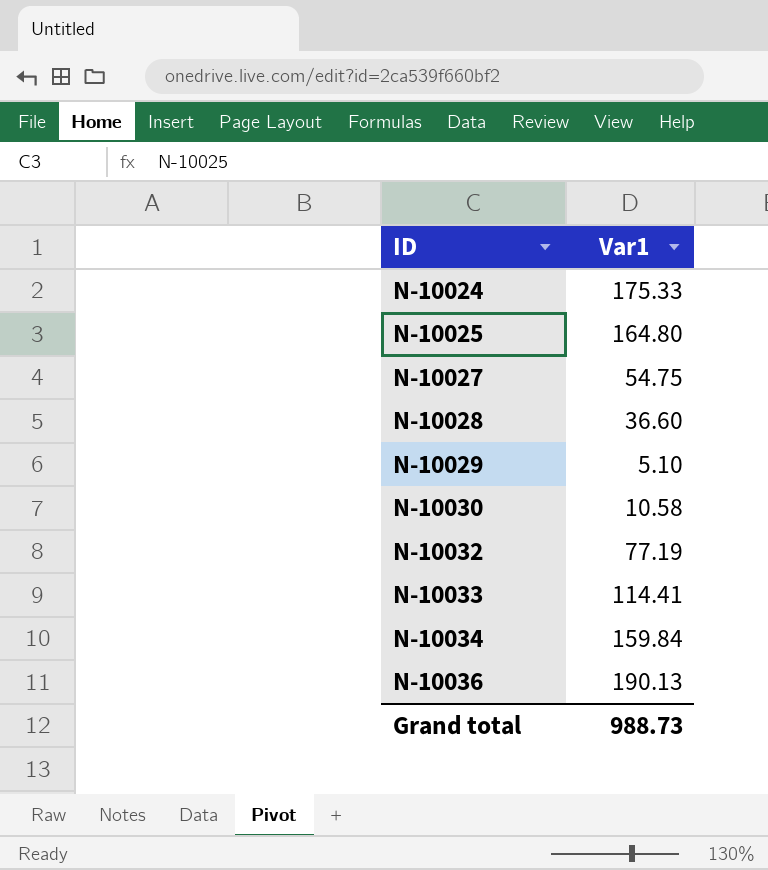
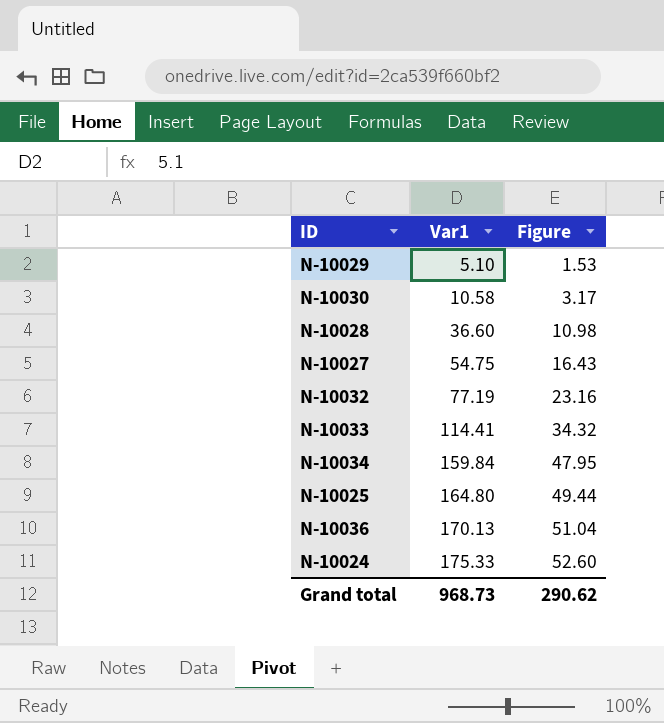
row order: ID ascending -> Var1 ascending
column Figure | formula: none -> [Var1] * 0.3
N-10036 | Var1: 190.13 -> 170.13
Grand total | Var1: 988.73 -> 968.73

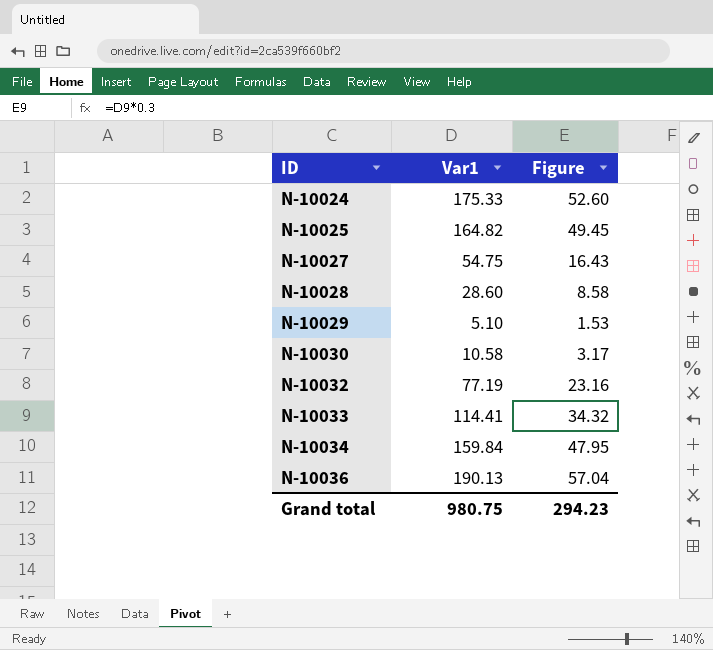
row order: Var1 ascending -> ID ascending
N-10025 | Var1: 164.80 -> 164.82
N-10025 | Figure: 49.44 -> 49.45
N-10028 | Var1: 36.60 -> 28.60
N-10028 | Figure: 10.98 -> 8.58
N-10036 | Var1: 170.13 -> 190.13
N-10036 | Figure: 51.04 -> 57.04
Grand total | Var1: 968.73 -> 980.75
Grand total | Figure: 290.62 -> 294.23

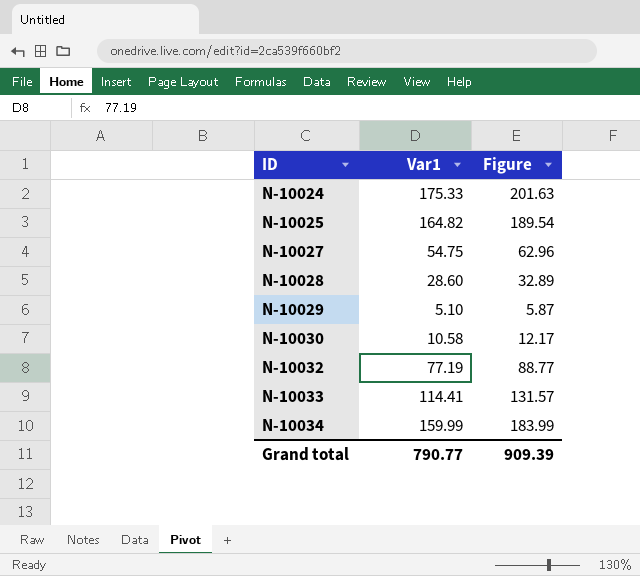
column Figure | formula: [Var1] * 0.3 -> [Var1] * 1.15
row N-10036: 190.13 | 57.04 -> none
N-10034 | Var1: 159.84 -> 159.99
Grand total | Var1: 980.75 -> 790.77
Grand total | Figure: 294.23 -> 909.39

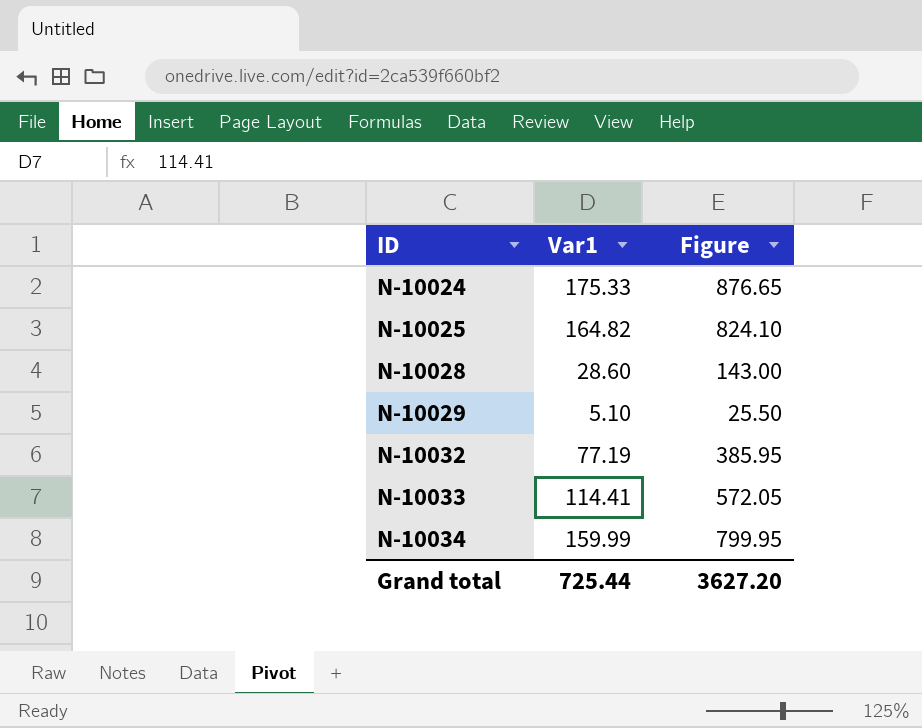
column Figure | formula: [Var1] * 1.15 -> [Var1] * 5
row N-10027: 54.75 | 62.96 -> none
row N-10030: 10.58 | 12.17 -> none
Grand total | Var1: 790.77 -> 725.44
Grand total | Figure: 909.39 -> 3627.20

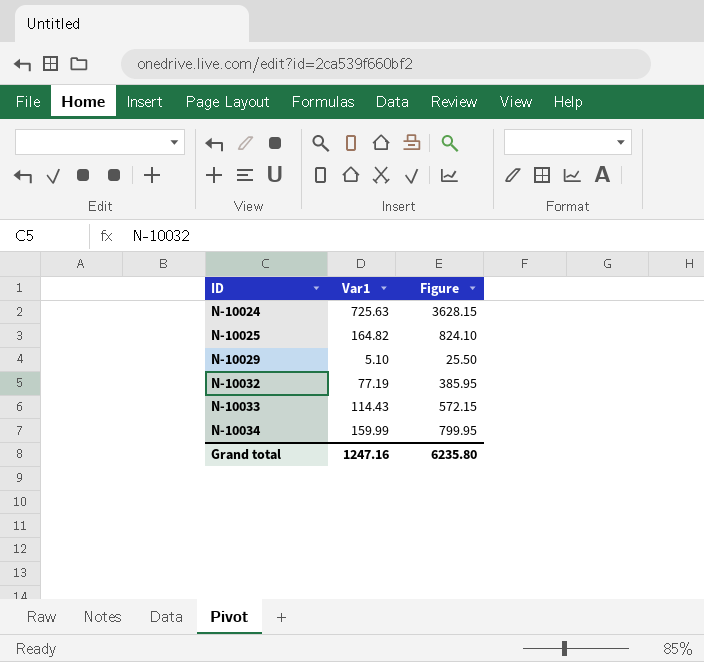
row N-10028: 28.60 | 143.00 -> none
N-10024 | Var1: 175.33 -> 725.63
N-10024 | Figure: 876.65 -> 3628.15
N-10033 | Var1: 114.41 -> 114.43
N-10033 | Figure: 572.05 -> 572.15
Grand total | Var1: 725.44 -> 1247.16
Grand total | Figure: 3627.20 -> 6235.80

